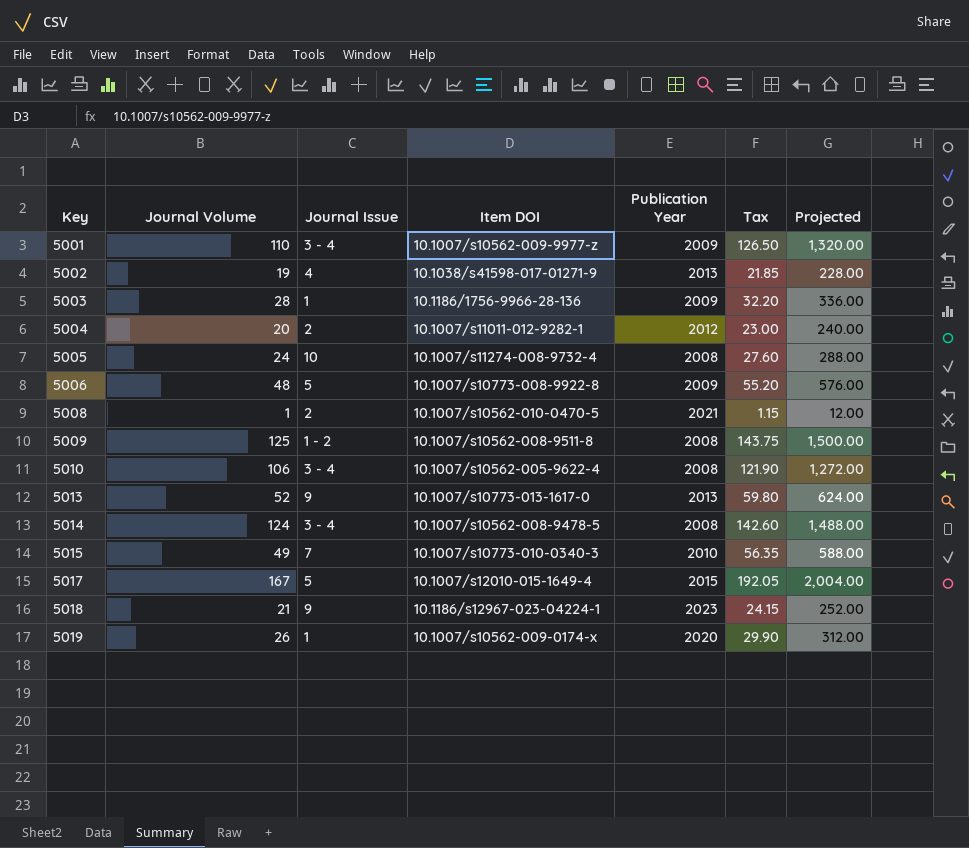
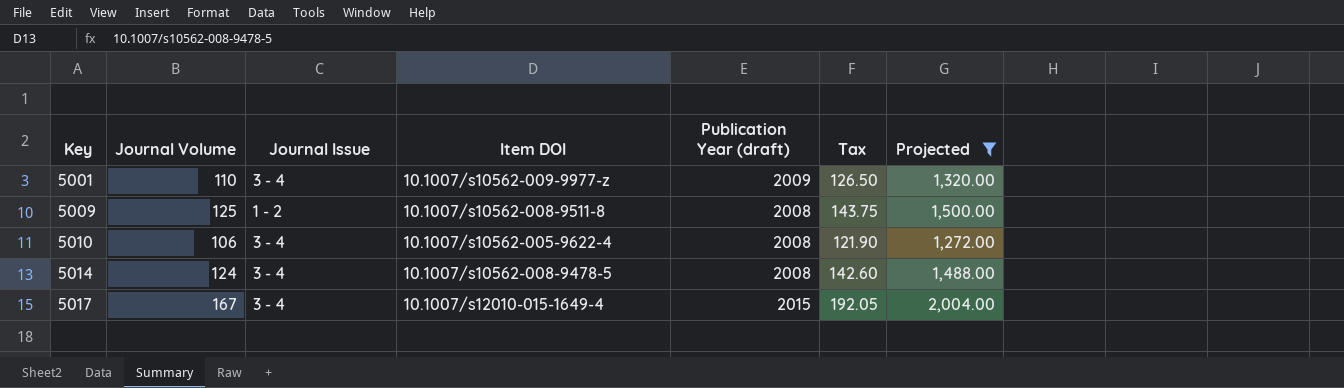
filter: none -> Projected >= 1,272.00
column name: Publication Year -> Publication Year (draft)
5017 | Journal Issue: 5 -> 3 - 4

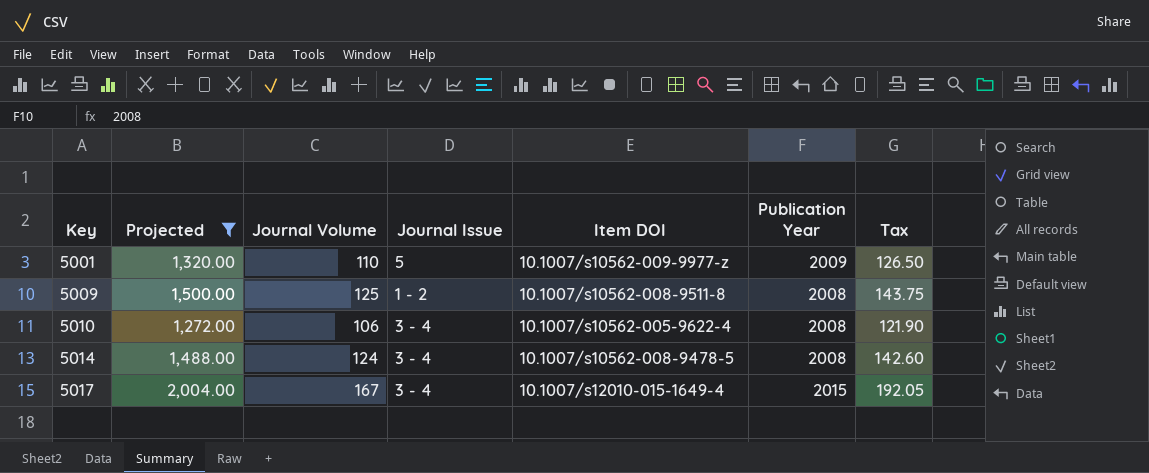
column Projected | position: 7 -> 2
column name: Publication Year (draft) -> Publication Year
5001 | Journal Issue: 3 - 4 -> 5

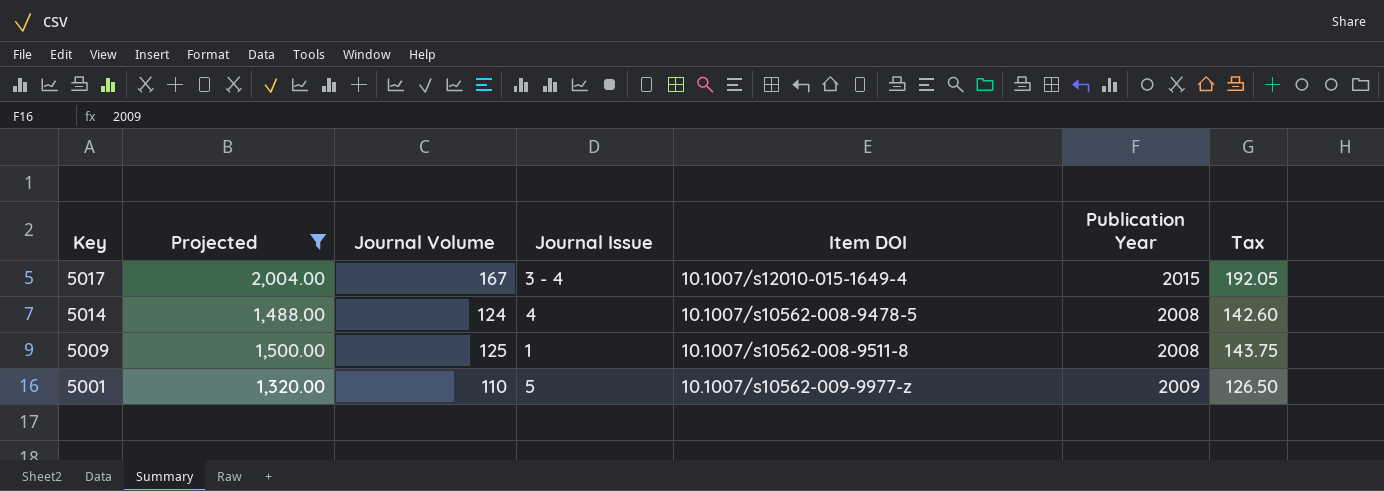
row order: Key ascending -> Key descending
row 5010: 1,272.00 | 106 | 3 - 4 | 10.1007/s10562-005-9622-4 | 2008 | 121.90 -> none
5014 | Journal Issue: 3 - 4 -> 4
5009 | Journal Issue: 1 - 2 -> 1

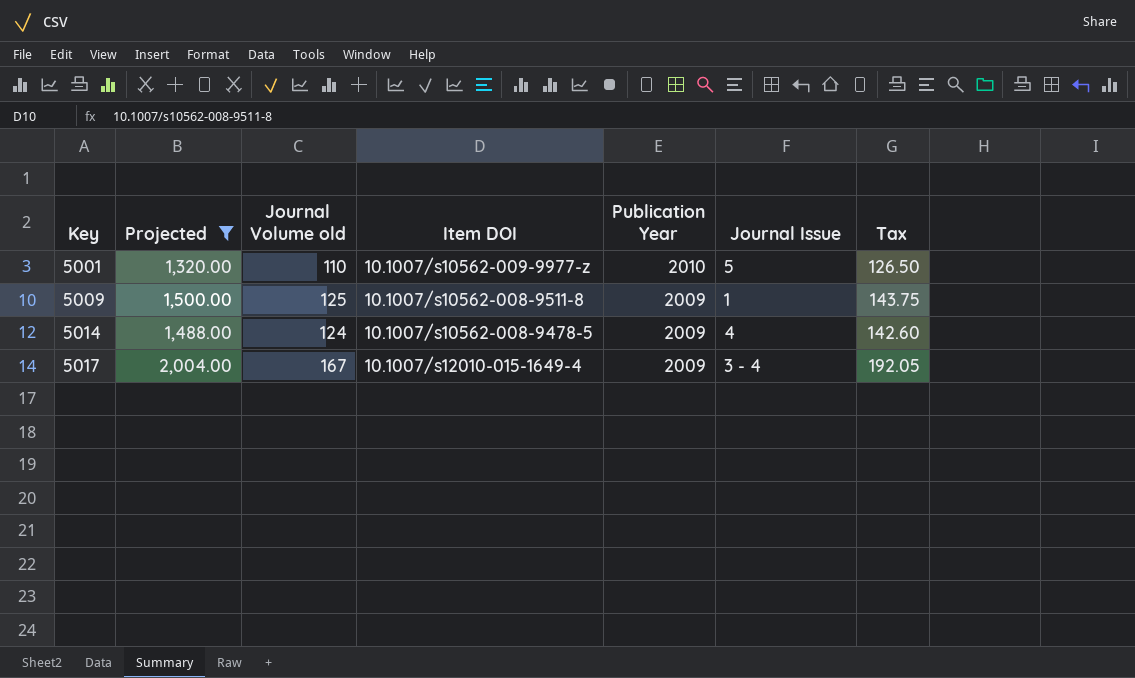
row order: Key descending -> Key ascending
column name: Journal Volume -> Journal Volume old
column Journal Issue | position: 4 -> 6
5001 | Publication Year: 2009 -> 2010
5009 | Publication Year: 2008 -> 2009
5014 | Publication Year: 2008 -> 2009
5017 | Publication Year: 2015 -> 2009

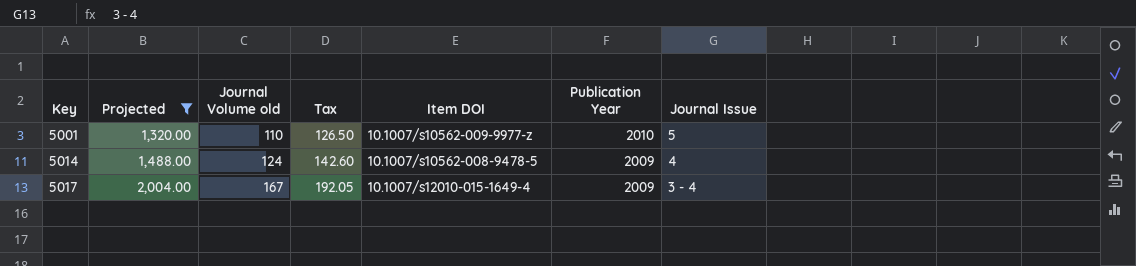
column Tax | position: 7 -> 4
row 5009: 1,500.00 | 125 | 10.1007/s10562-008-9511-8 | 2009 | 1 | 143.75 -> none

